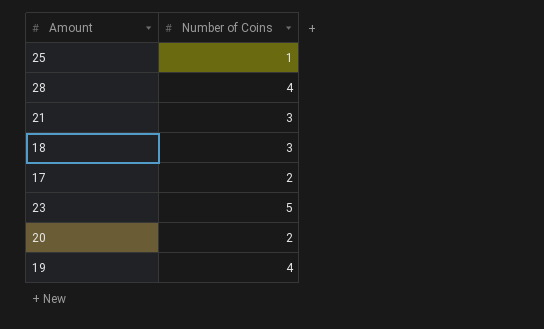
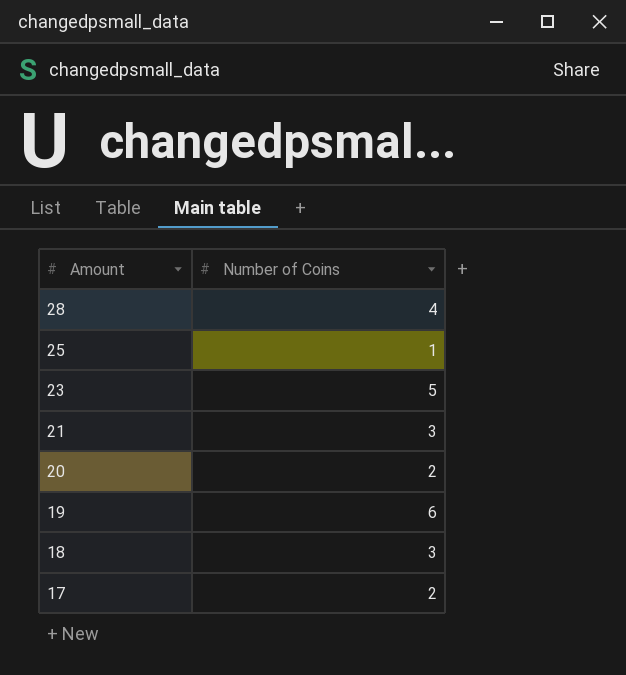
row order: none -> Amount descending
19 | Number of Coins: 4 -> 6

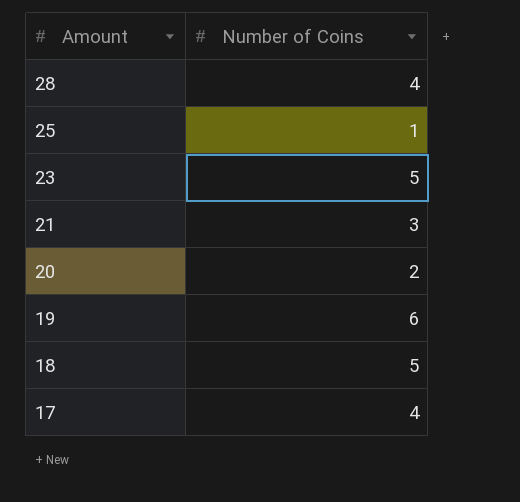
18 | Number of Coins: 3 -> 5
17 | Number of Coins: 2 -> 4

